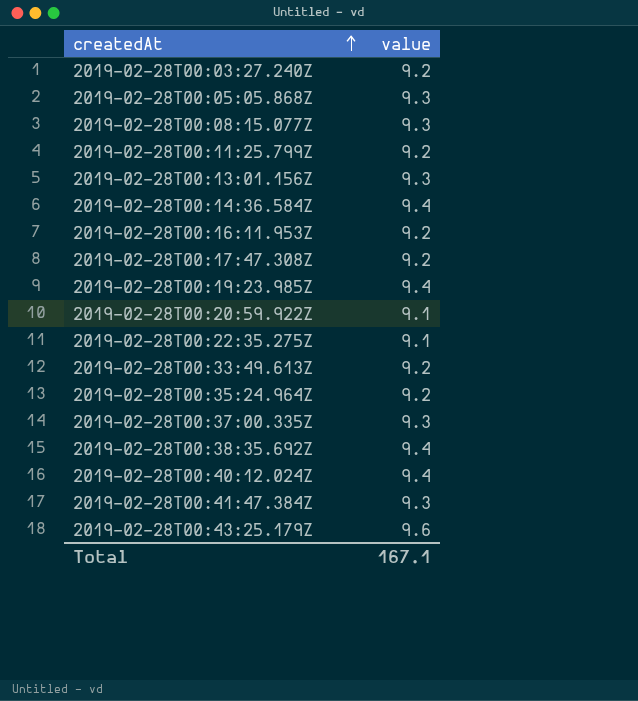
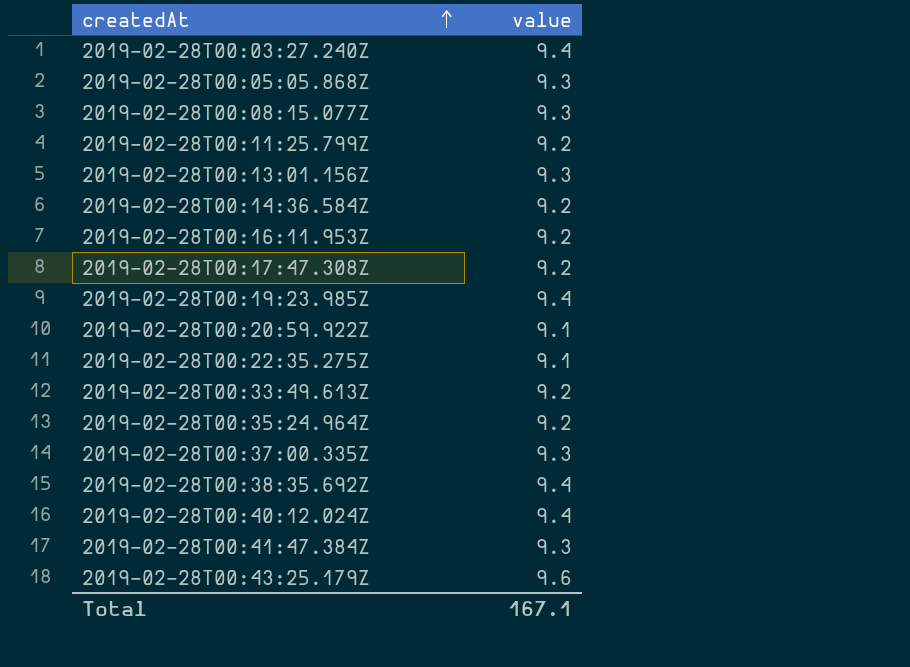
2019-02-28T00:03:27.240Z | value: 9.2 -> 9.4
2019-02-28T00:14:36.584Z | value: 9.4 -> 9.2

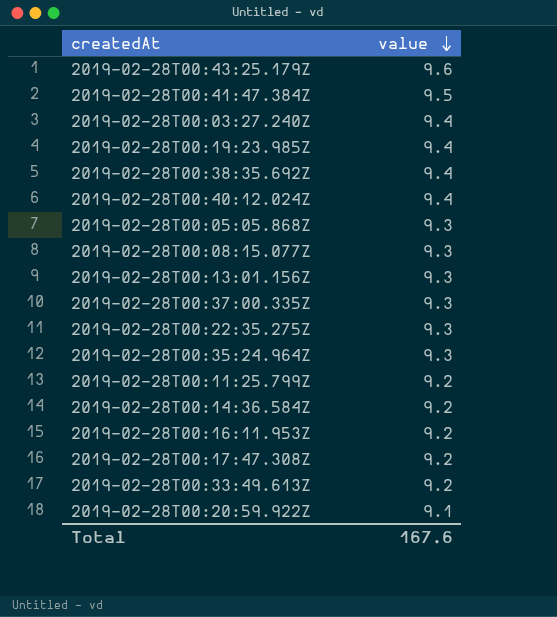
row order: createdAt ascending -> value descending
2019-02-28T00:41:47.384Z | value: 9.3 -> 9.5
2019-02-28T00:22:35.275Z | value: 9.1 -> 9.3
2019-02-28T00:35:24.964Z | value: 9.2 -> 9.3
Total | value: 167.1 -> 167.6

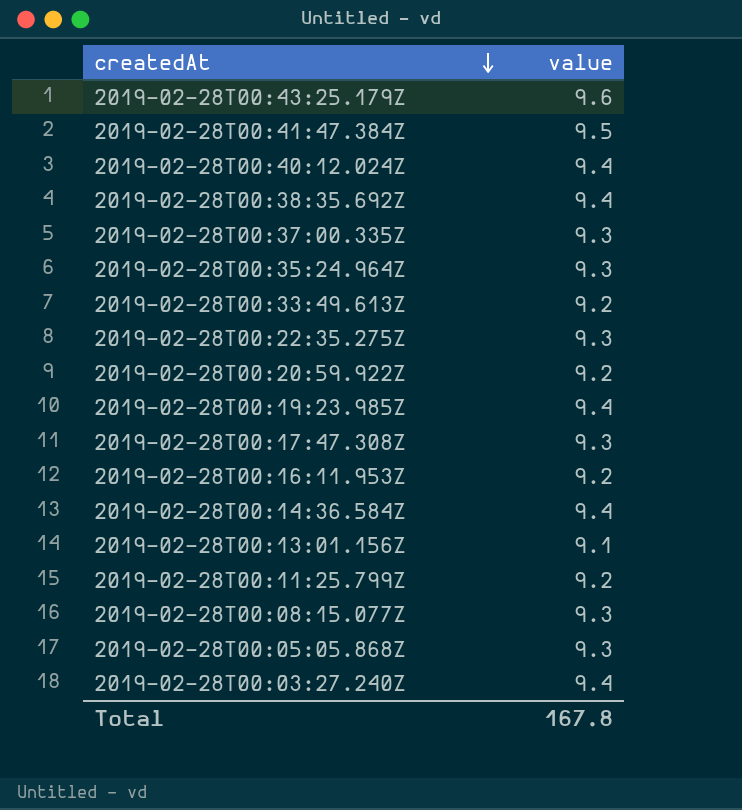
row order: value descending -> createdAt descending
2019-02-28T00:20:59.922Z | value: 9.1 -> 9.2
2019-02-28T00:17:47.308Z | value: 9.2 -> 9.3
2019-02-28T00:14:36.584Z | value: 9.2 -> 9.4
2019-02-28T00:13:01.156Z | value: 9.3 -> 9.1
Total | value: 167.6 -> 167.8

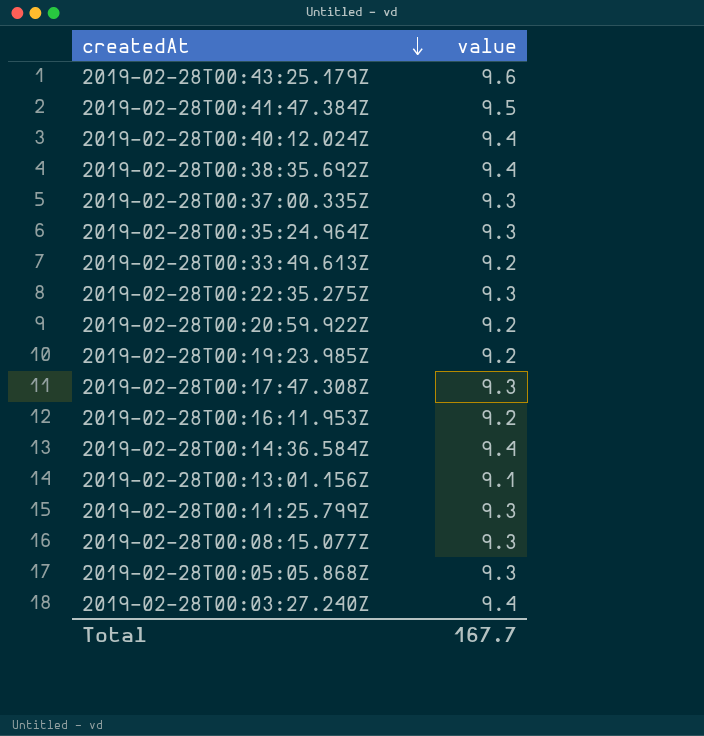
2019-02-28T00:19:23.985Z | value: 9.4 -> 9.2
2019-02-28T00:11:25.799Z | value: 9.2 -> 9.3
Total | value: 167.8 -> 167.7

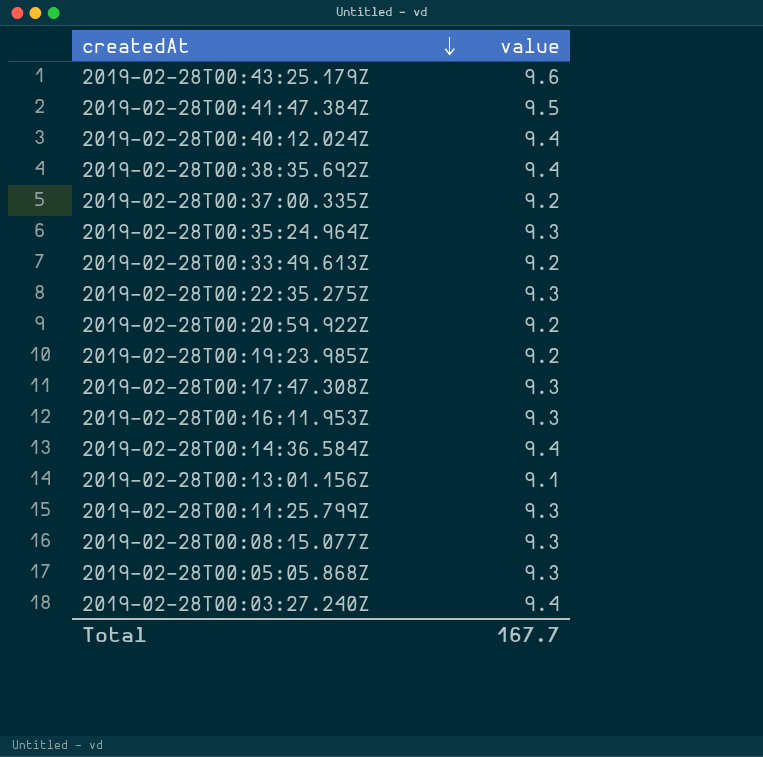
2019-02-28T00:37:00.335Z | value: 9.3 -> 9.2
2019-02-28T00:16:11.953Z | value: 9.2 -> 9.3

